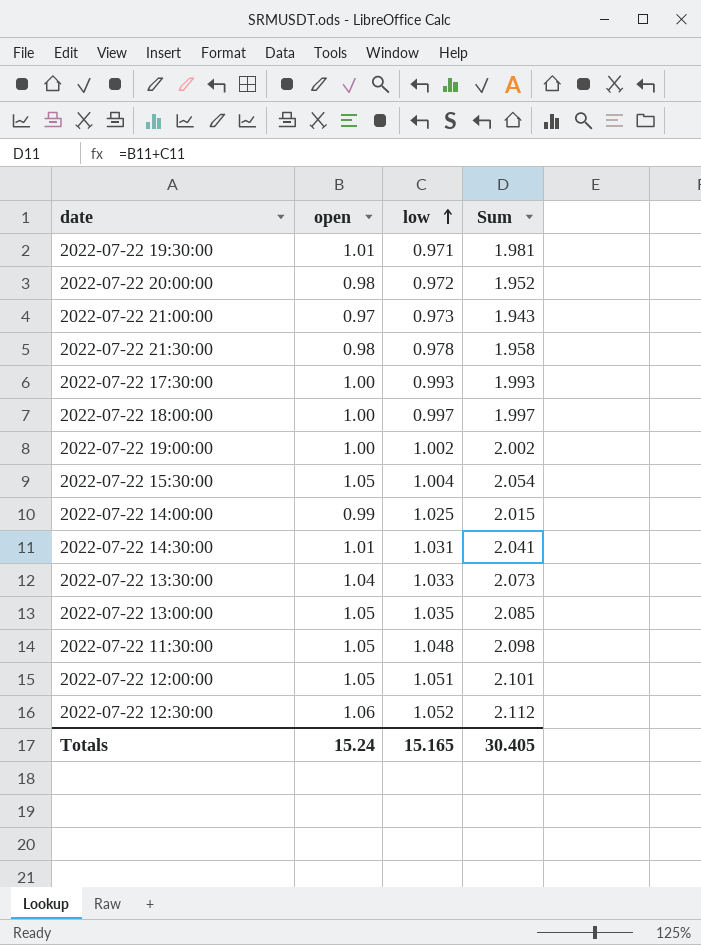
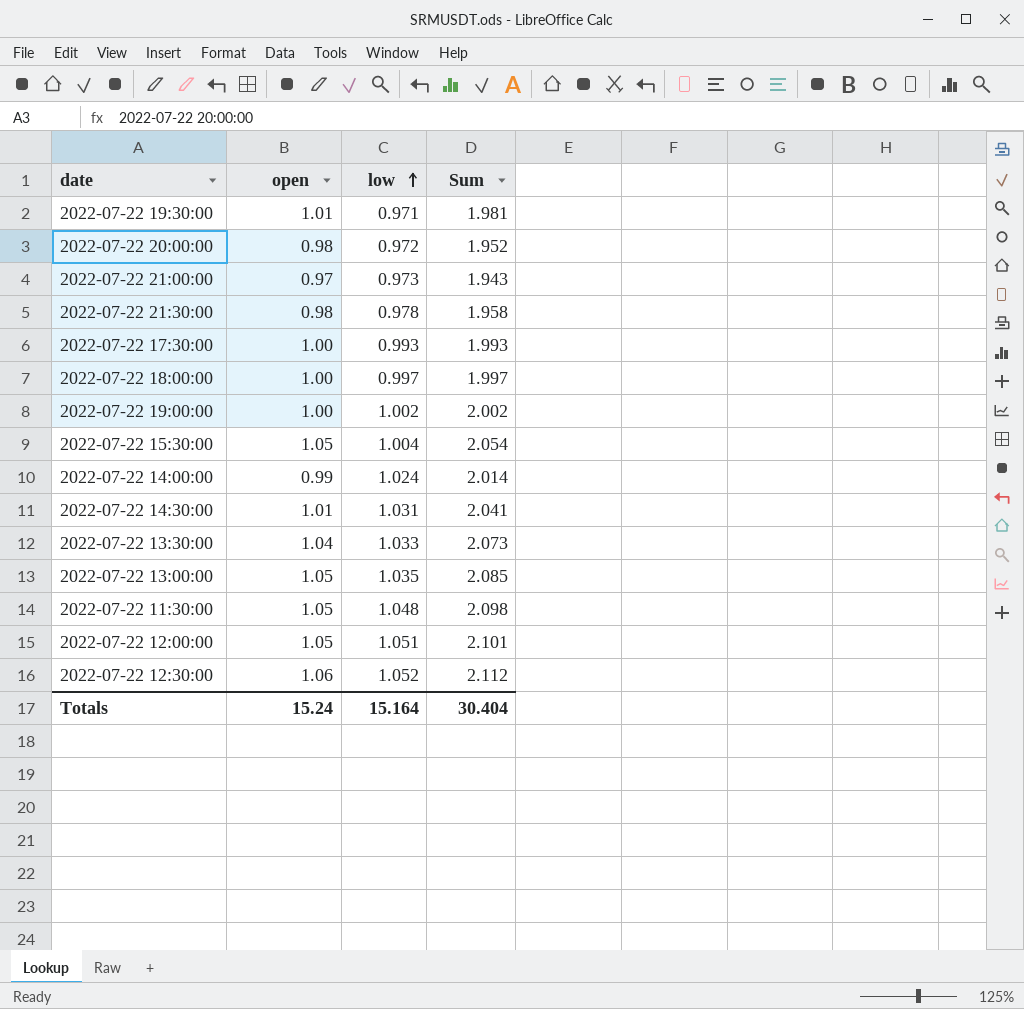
2022-07-22 14:00:00 | low: 1.025 -> 1.024
2022-07-22 14:00:00 | Sum: 2.015 -> 2.014
Totals | low: 15.165 -> 15.164
Totals | Sum: 30.405 -> 30.404

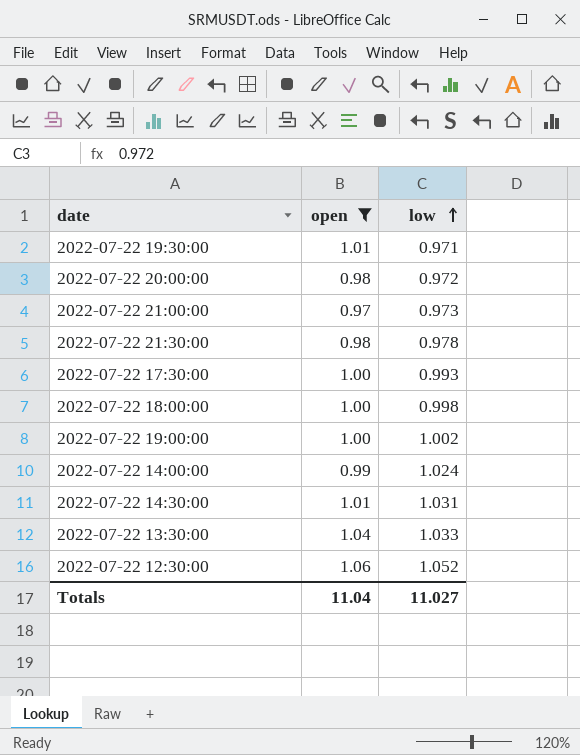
filter: none -> open != 1.05
column Sum | formula: [open] + [low] -> none
2022-07-22 18:00:00 | low: 0.997 -> 0.998
Totals | open: 15.24 -> 11.04
Totals | low: 15.164 -> 11.027

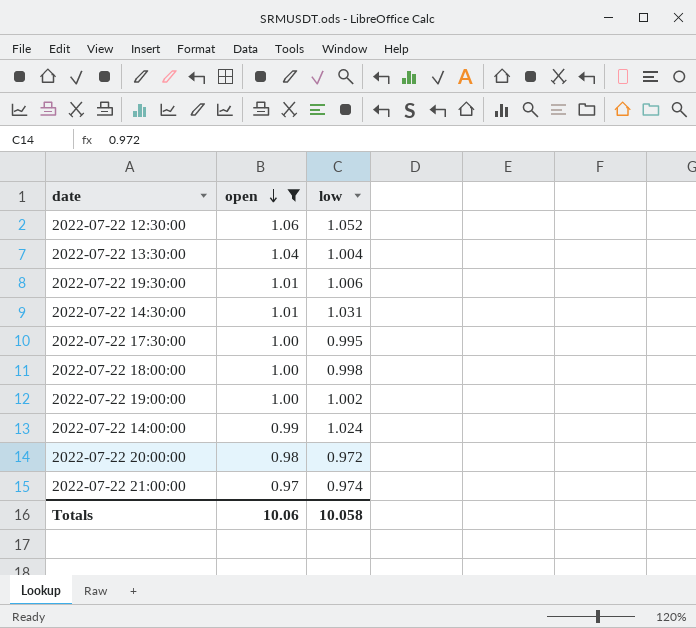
row order: low ascending -> open descending
row 2022-07-22 21:30:00: 0.98 | 0.978 -> none
2022-07-22 13:30:00 | low: 1.033 -> 1.004
2022-07-22 19:30:00 | low: 0.971 -> 1.006
2022-07-22 17:30:00 | low: 0.993 -> 0.995
2022-07-22 21:00:00 | low: 0.973 -> 0.974
Totals | open: 11.04 -> 10.06
Totals | low: 11.027 -> 10.058

